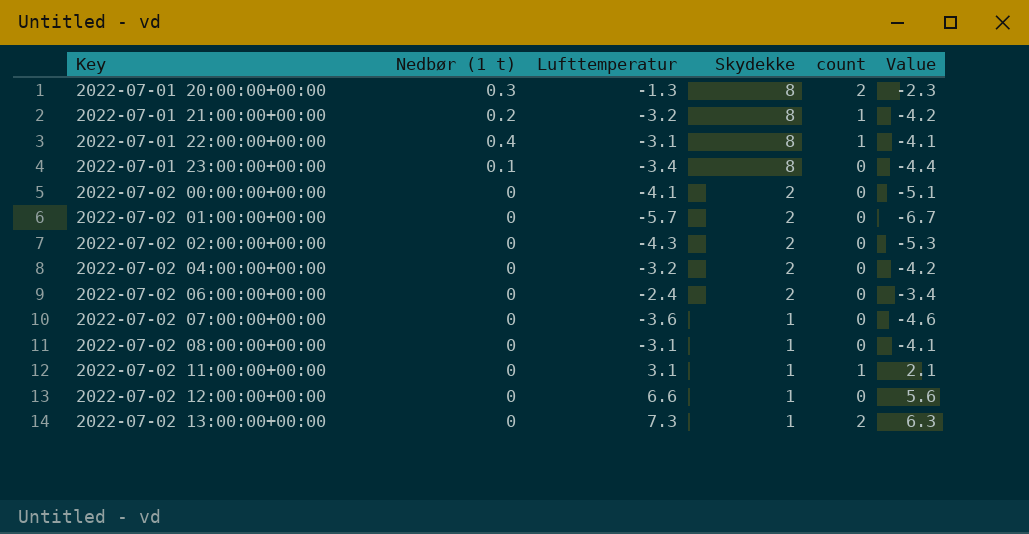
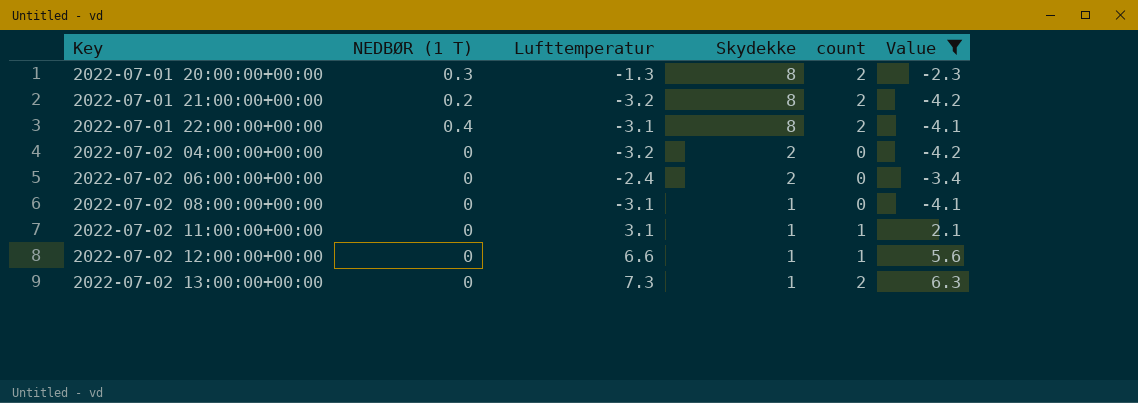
filter: none -> Value >= -4.2
column name: Nedbør (1 t) -> NEDBØR (1 T)
2022-07-01 21:00:00+00:00 | count: 1 -> 2
2022-07-01 22:00:00+00:00 | count: 1 -> 2
2022-07-02 12:00:00+00:00 | count: 0 -> 1

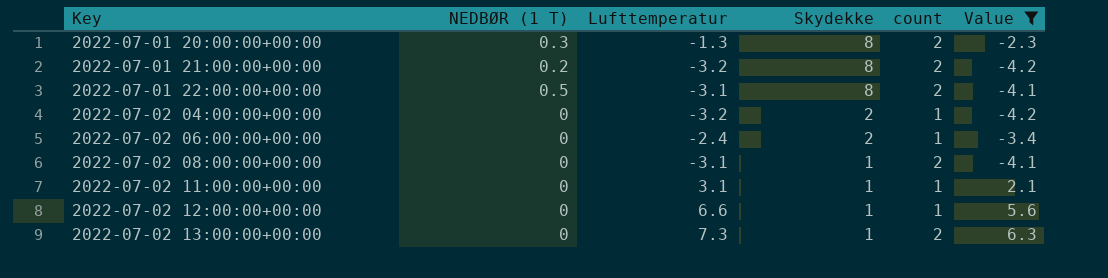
2022-07-01 22:00:00+00:00 | NEDBØR (1 T): 0.4 -> 0.5
2022-07-02 04:00:00+00:00 | count: 0 -> 1
2022-07-02 06:00:00+00:00 | count: 0 -> 1
2022-07-02 08:00:00+00:00 | count: 0 -> 2

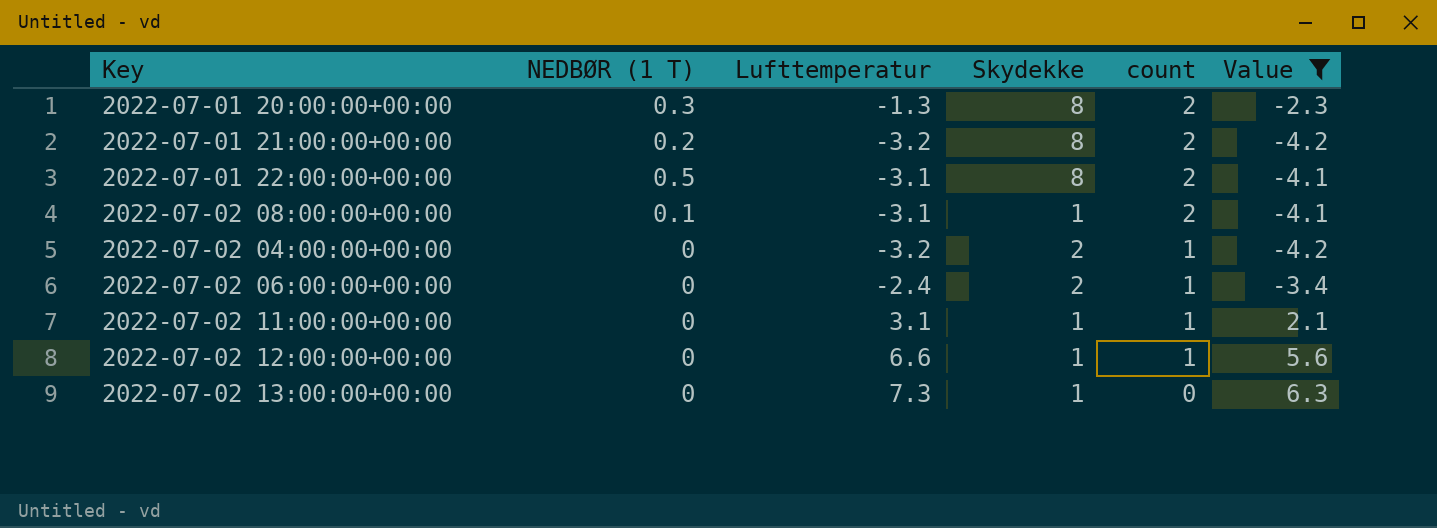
row order: Key ascending -> count descending
2022-07-02 08:00:00+00:00 | NEDBØR (1 T): 0 -> 0.1
2022-07-02 13:00:00+00:00 | count: 2 -> 0

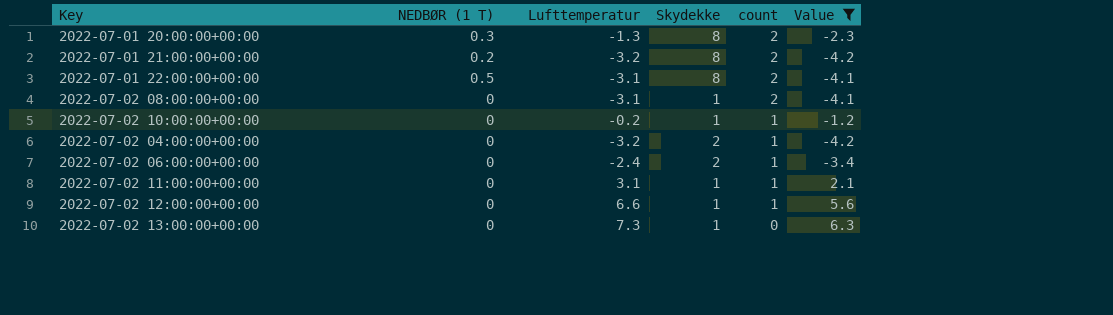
2022-07-02 08:00:00+00:00 | NEDBØR (1 T): 0.1 -> 0
row 2022-07-02 10:00:00+00:00: none -> 0 | -0.2 | 1 | 1 | -1.2

